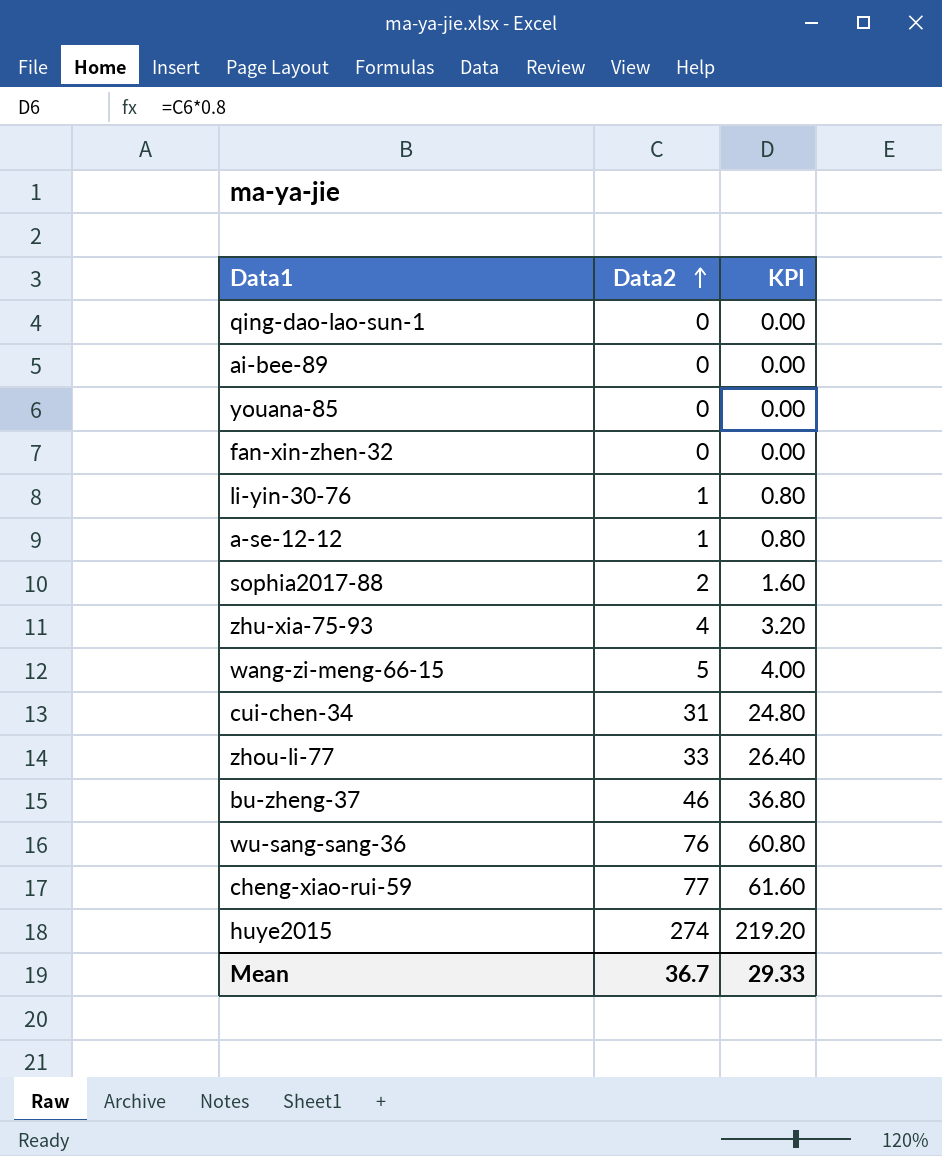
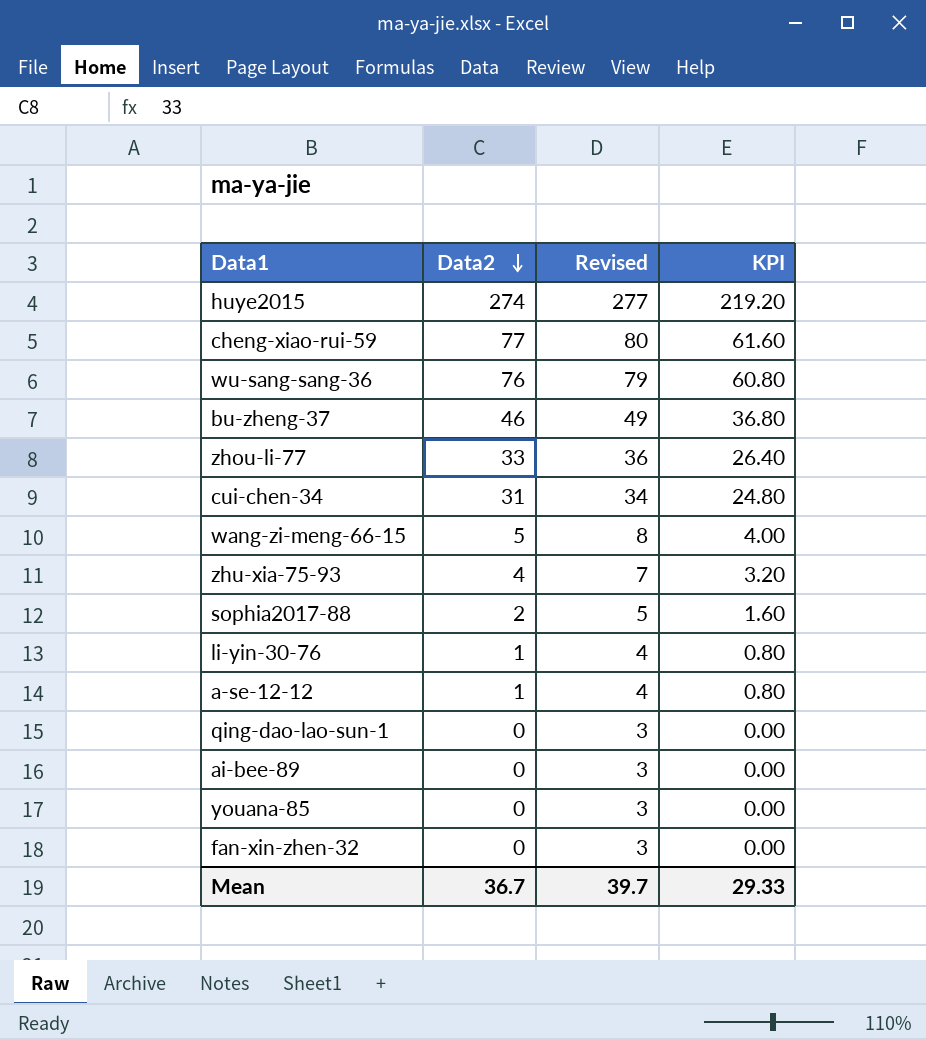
row order: Data2 ascending -> Data2 descending
column Revised | formula: none -> [Data2] + 3

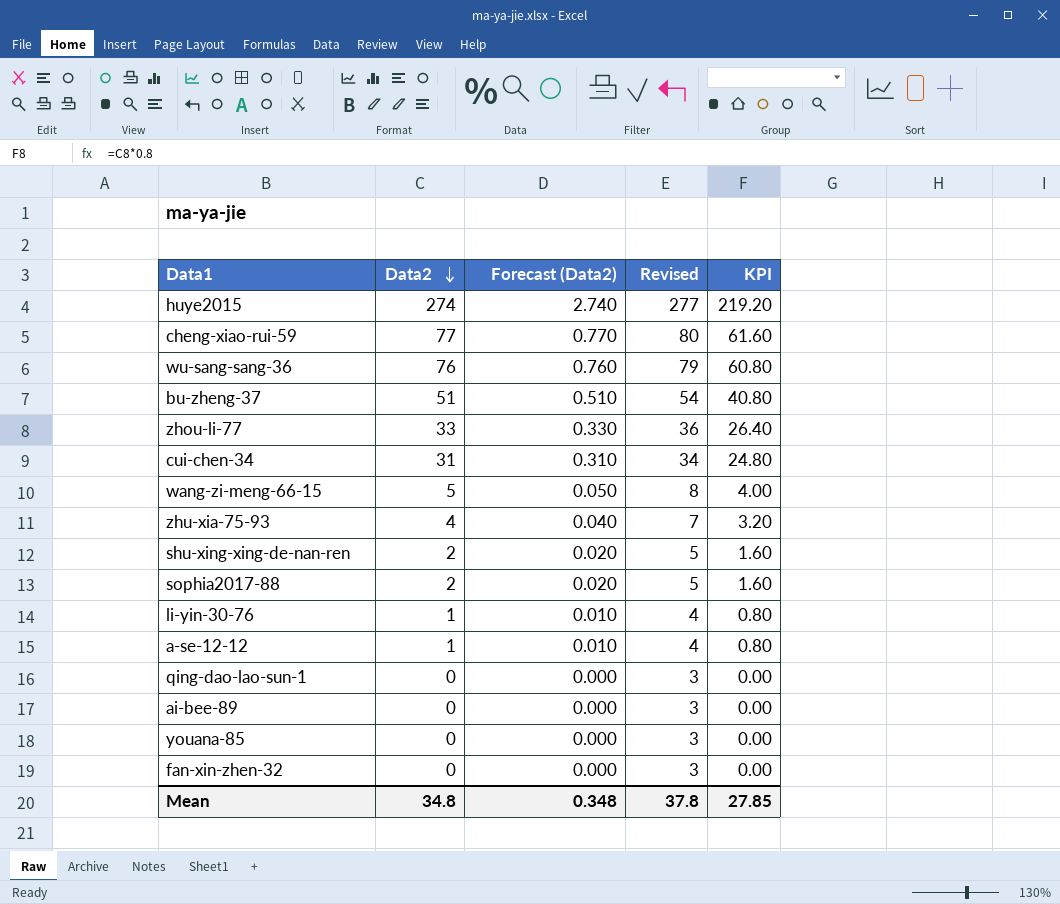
column Forecast (Data2) | formula: none -> [Data2] * 0.01
bu-zheng-37 | Data2: 46 -> 51
bu-zheng-37 | Revised: 49 -> 54
bu-zheng-37 | KPI: 36.80 -> 40.80
row shu-xing-xing-de-nan-ren: none -> 2 | 0.020 | 5 | 1.60
Mean | Data2: 36.7 -> 34.8
Mean | Revised: 39.7 -> 37.8
Mean | KPI: 29.33 -> 27.85

